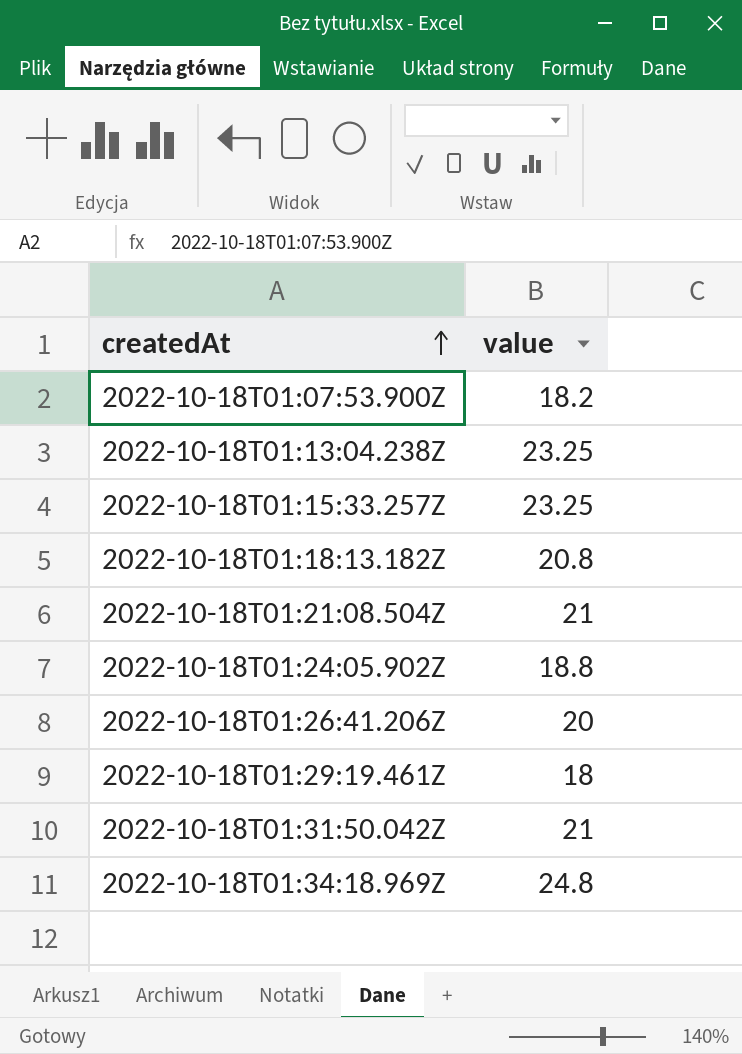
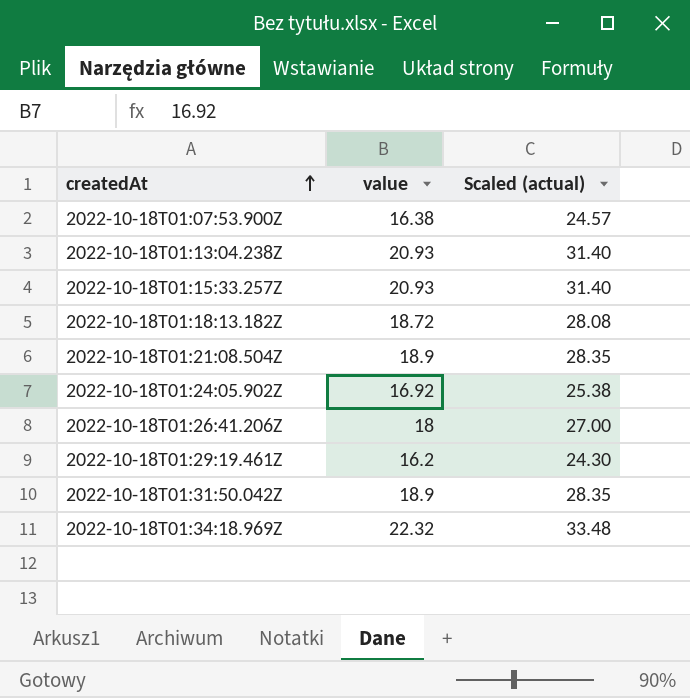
column Scaled (actual) | formula: none -> [value] * 1.5
2022-10-18T01:07:53.900Z | value: 18.2 -> 16.38
2022-10-18T01:13:04.238Z | value: 23.25 -> 20.93
2022-10-18T01:15:33.257Z | value: 23.25 -> 20.93
2022-10-18T01:18:13.182Z | value: 20.8 -> 18.72
2022-10-18T01:21:08.504Z | value: 21 -> 18.9
2022-10-18T01:24:05.902Z | value: 18.8 -> 16.92
2022-10-18T01:26:41.206Z | value: 20 -> 18
2022-10-18T01:29:19.461Z | value: 18 -> 16.2
2022-10-18T01:31:50.042Z | value: 21 -> 18.9
2022-10-18T01:34:18.969Z | value: 24.8 -> 22.32

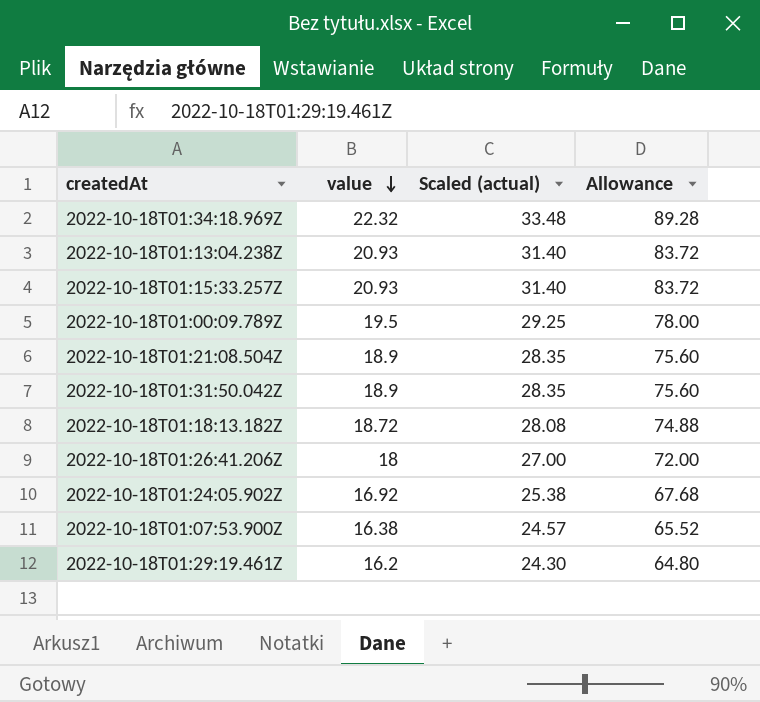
row order: createdAt ascending -> value descending
column Allowance | formula: none -> [value] * 4
row 2022-10-18T01:00:09.789Z: none -> 19.5 | 29.25 | 78.00

